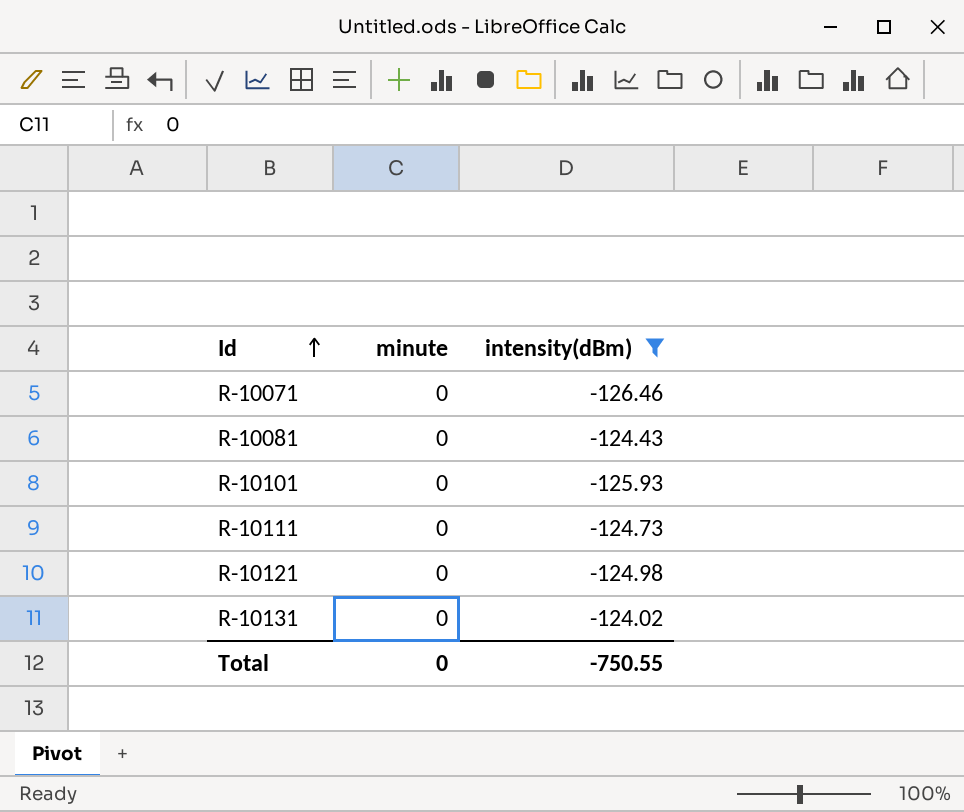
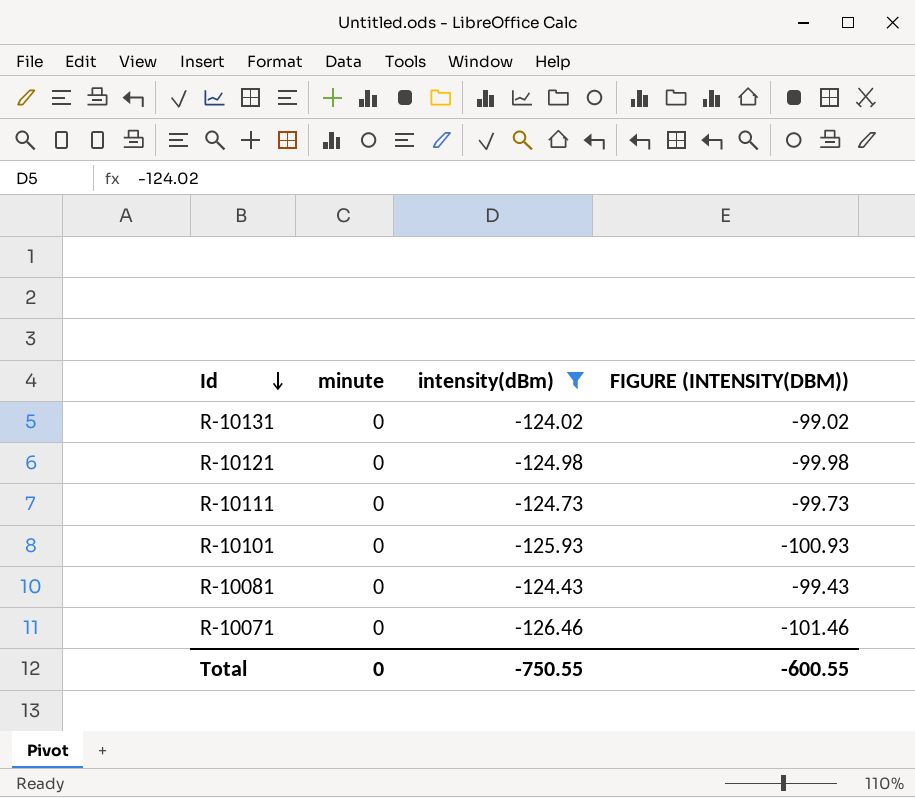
row order: Id ascending -> Id descending
column FIGURE (INTENSITY(DBM)) | formula: none -> [intensity(dBm)] + 25

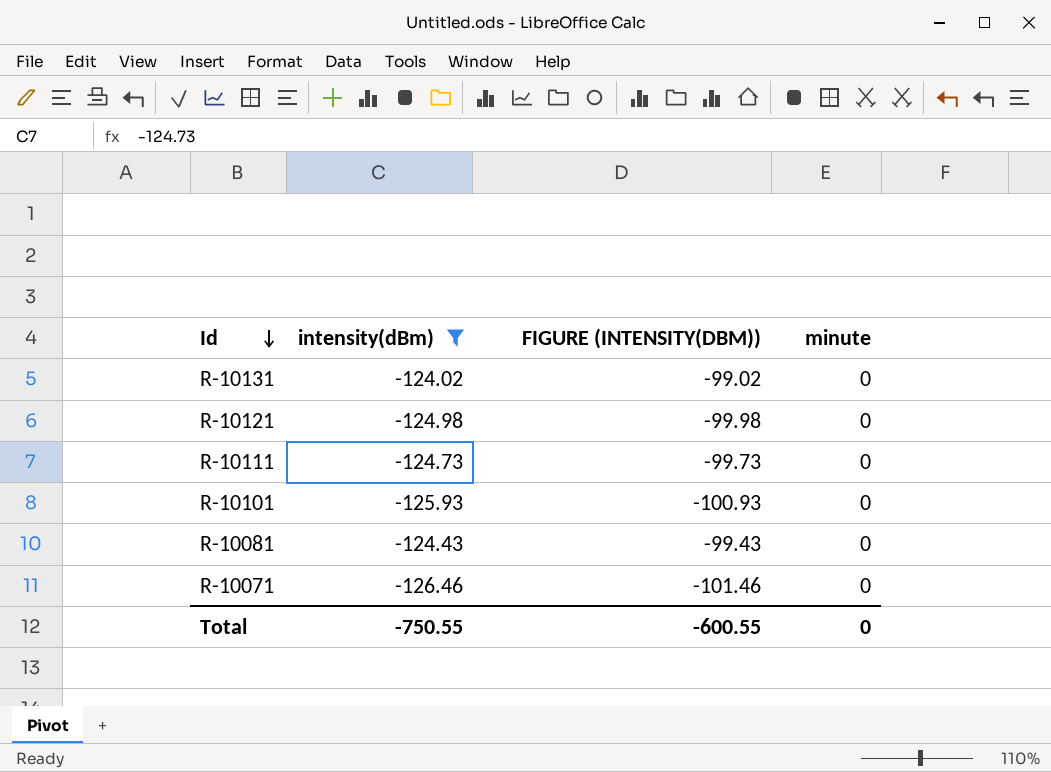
column minute | position: 2 -> 4

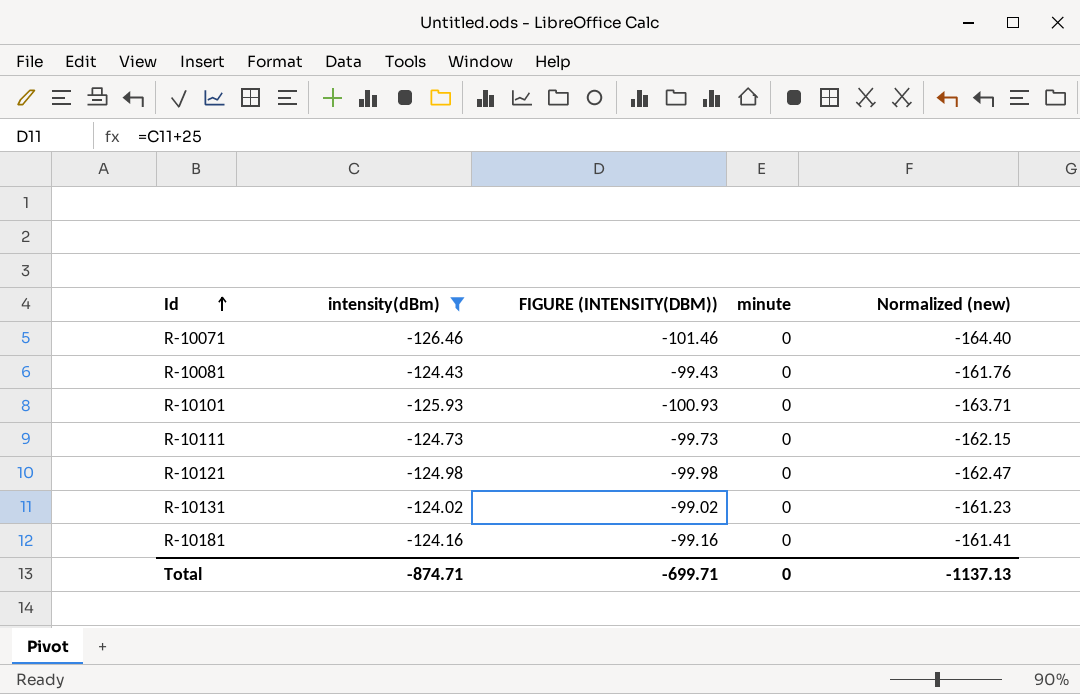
row order: Id descending -> Id ascending
column Normalized (new) | formula: none -> [intensity(dBm)] * 1.3
row R-10181: none -> -124.16 | -99.16 | 0 | -161.41
Total | intensity(dBm): -750.55 -> -874.71
Total | FIGURE (INTENSITY(DBM)): -600.55 -> -699.71

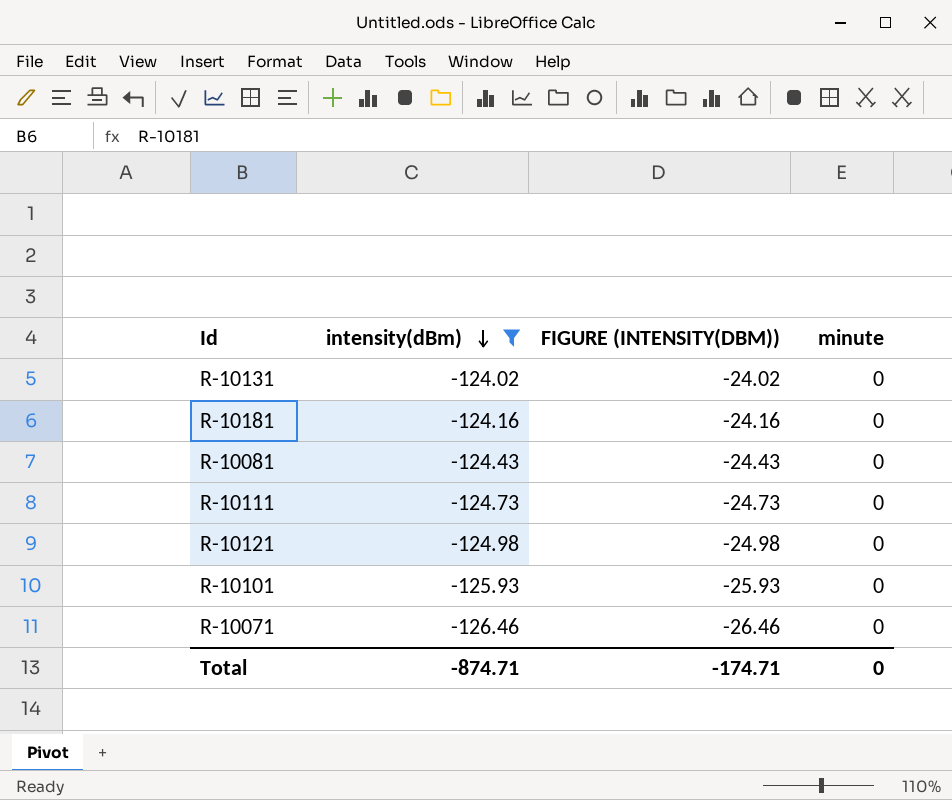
row order: Id ascending -> intensity(dBm) descending
column Normalized (new) | formula: [intensity(dBm)] * 1.3 -> none
column FIGURE (INTENSITY(DBM)) | formula: [intensity(dBm)] + 25 -> [intensity(dBm)] + 100
Total | FIGURE (INTENSITY(DBM)): -699.71 -> -174.71

